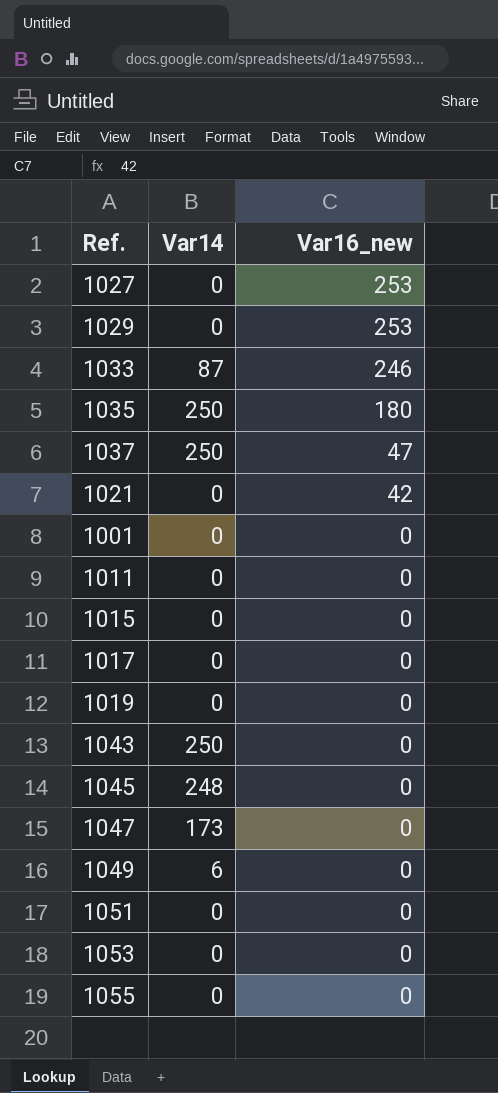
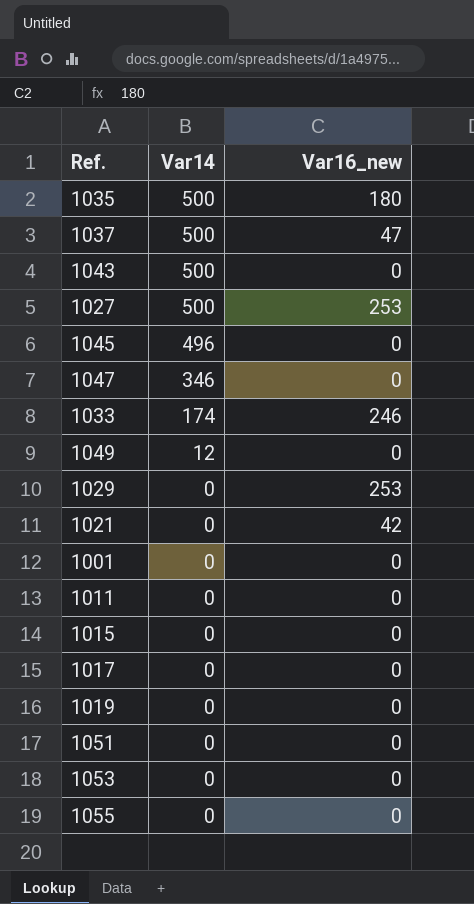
row order: Var16_new descending -> Var14 descending
1035 | Var14: 250 -> 500
1037 | Var14: 250 -> 500
1043 | Var14: 250 -> 500
1027 | Var14: 0 -> 500
1045 | Var14: 248 -> 496
1047 | Var14: 173 -> 346
1033 | Var14: 87 -> 174
1049 | Var14: 6 -> 12

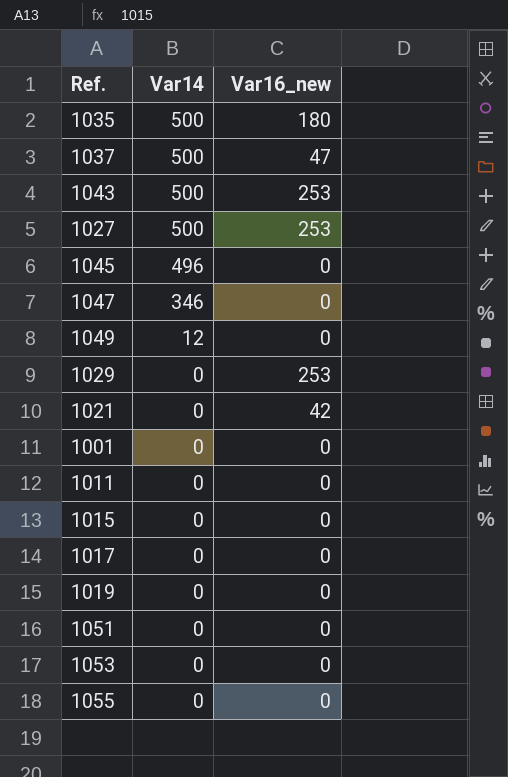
row 1033: 174 | 246 -> none
1043 | Var16_new: 0 -> 253

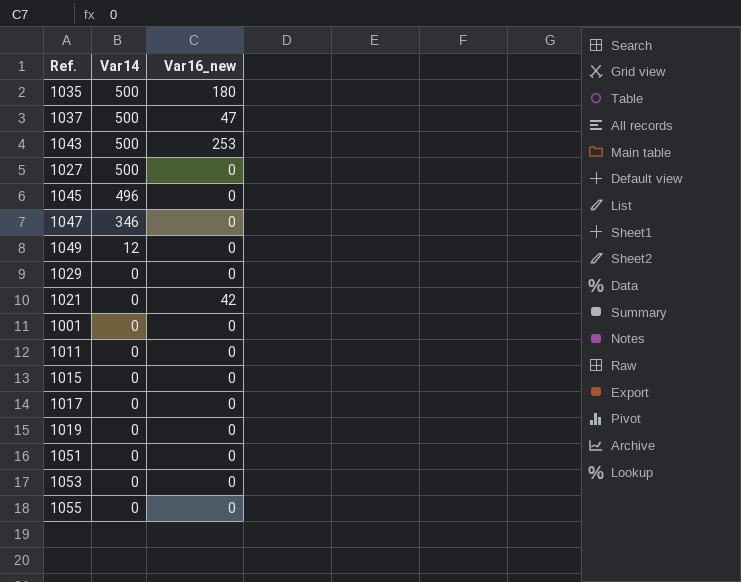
1027 | Var16_new: 253 -> 0
1029 | Var16_new: 253 -> 0

